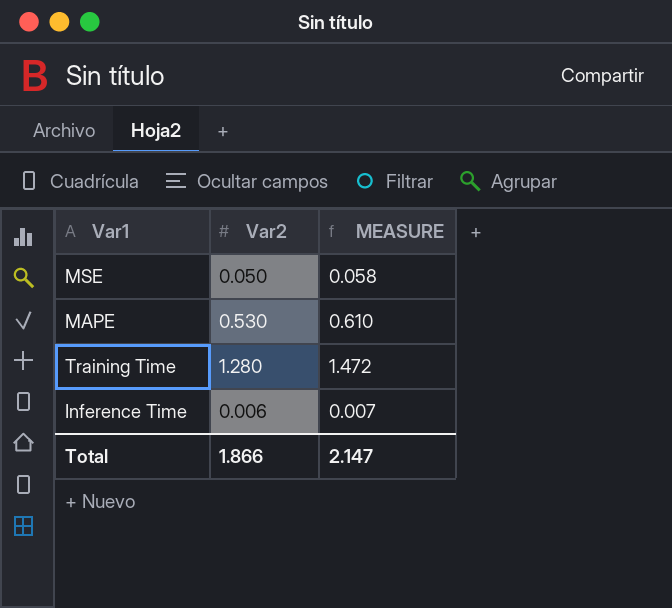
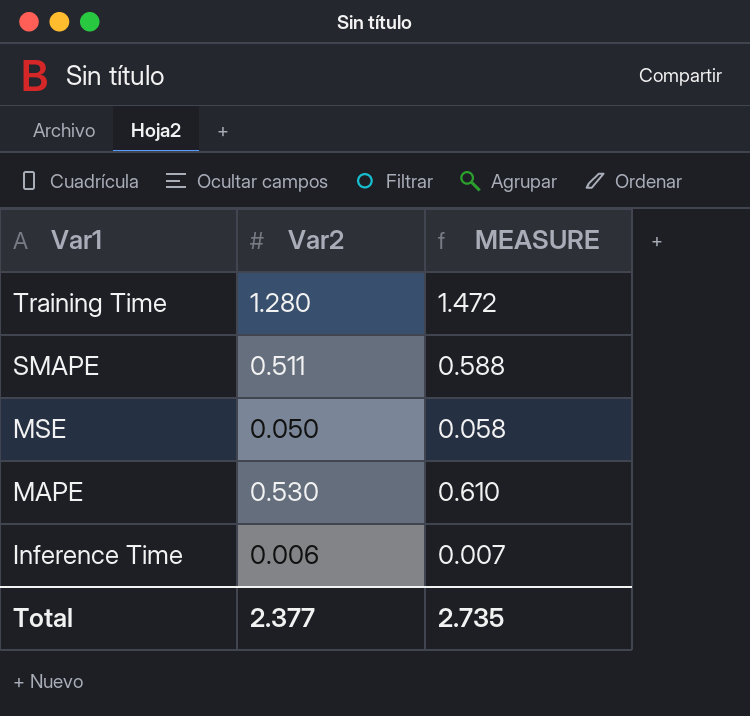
row order: none -> Var1 descending
row SMAPE: none -> 0.511 | 0.588
Total | Var2: 1.866 -> 2.377
Total | MEASURE: 2.147 -> 2.735

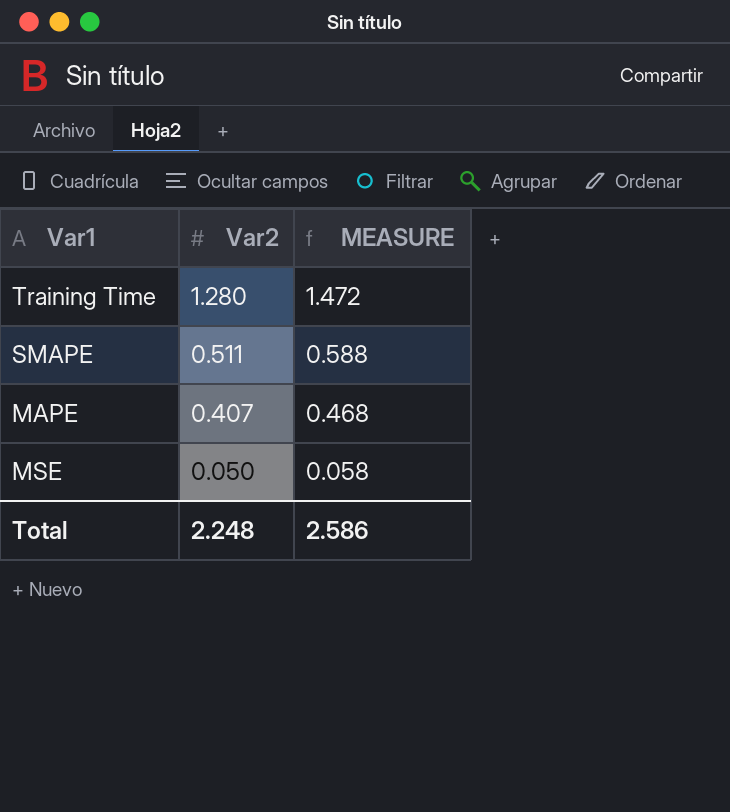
row order: Var1 descending -> Var2 descending
row Inference Time: 0.006 | 0.007 -> none
MAPE | Var2: 0.530 -> 0.407
MAPE | MEASURE: 0.610 -> 0.468
Total | Var2: 2.377 -> 2.248
Total | MEASURE: 2.735 -> 2.586

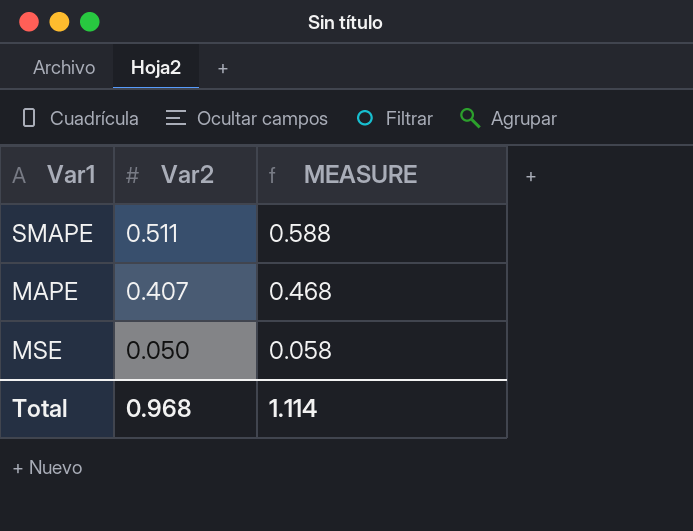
row Training Time: 1.280 | 1.472 -> none
Total | Var2: 2.248 -> 0.968
Total | MEASURE: 2.586 -> 1.114

